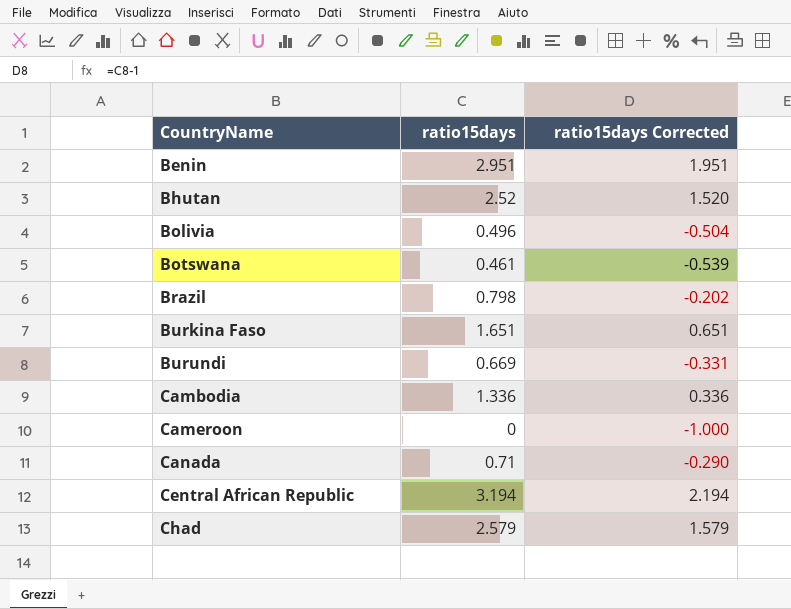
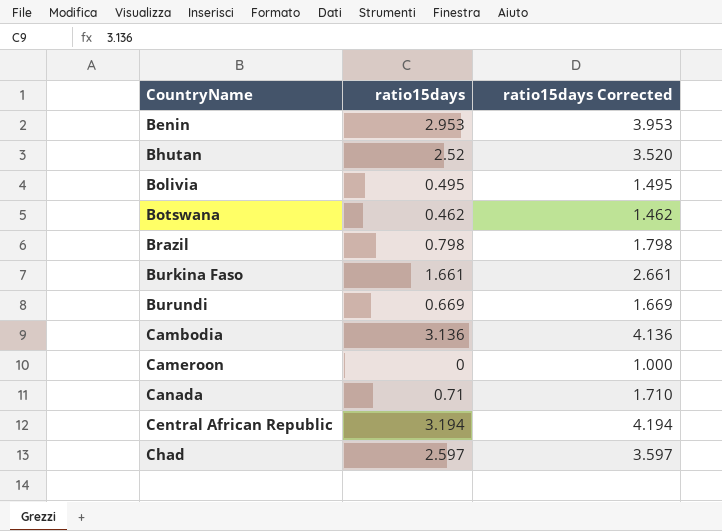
column ratio15days Corrected | formula: [ratio15days] - 1 -> [ratio15days] + 1
Benin | ratio15days: 2.951 -> 2.953
Bolivia | ratio15days: 0.496 -> 0.495
Botswana | ratio15days: 0.461 -> 0.462
Burkina Faso | ratio15days: 1.651 -> 1.661
Cambodia | ratio15days: 1.336 -> 3.136
Chad | ratio15days: 2.579 -> 2.597

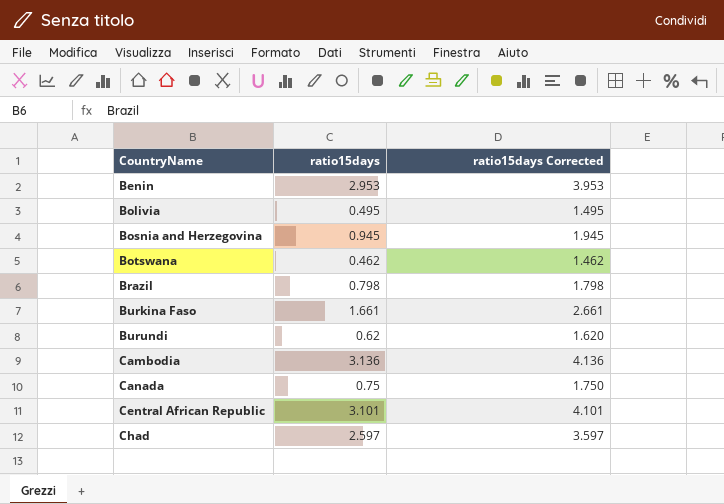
row Bhutan: 2.52 | 3.520 -> none
row Cameroon: 0 | 1.000 -> none
row Bosnia and Herzegovina: none -> 0.945 | 1.945
Burundi | ratio15days: 0.669 -> 0.62
Burundi | ratio15days Corrected: 1.669 -> 1.620
Canada | ratio15days: 0.71 -> 0.75
Canada | ratio15days Corrected: 1.710 -> 1.750
Central African Republic | ratio15days: 3.194 -> 3.101
Central African Republic | ratio15days Corrected: 4.194 -> 4.101

